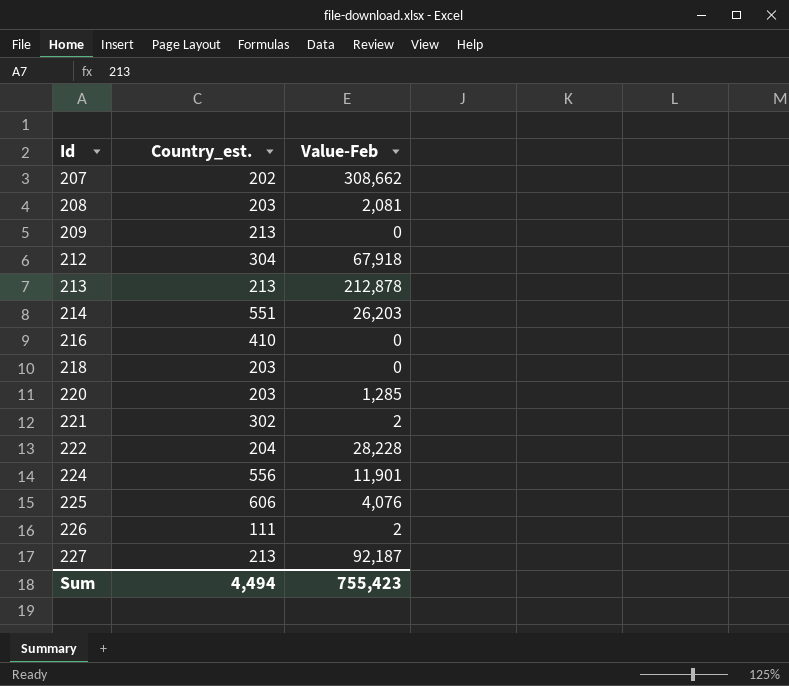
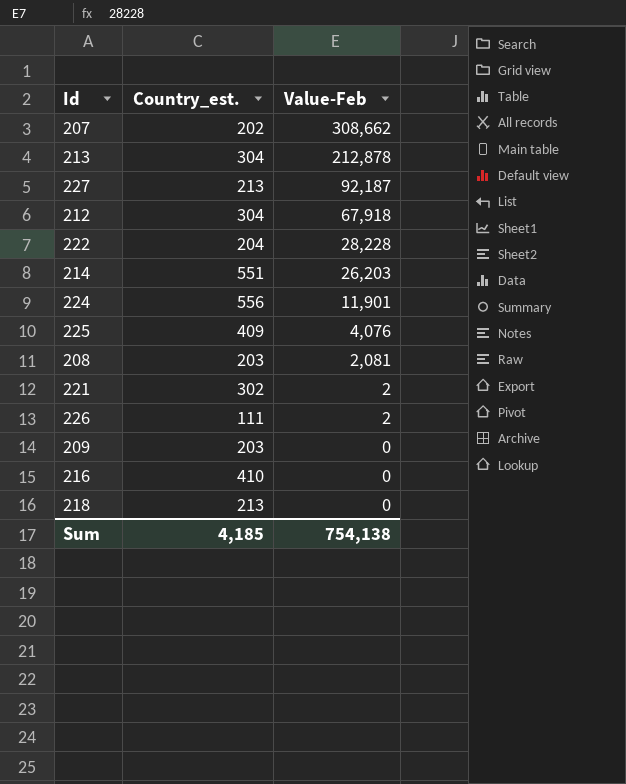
row order: Id ascending -> Value-Feb descending
row 220: 203 | 1,285 -> none
213 | Country_est.: 213 -> 304
225 | Country_est.: 606 -> 409
209 | Country_est.: 213 -> 203
218 | Country_est.: 203 -> 213
Sum | Country_est.: 4,494 -> 4,185
Sum | Value-Feb: 755,423 -> 754,138

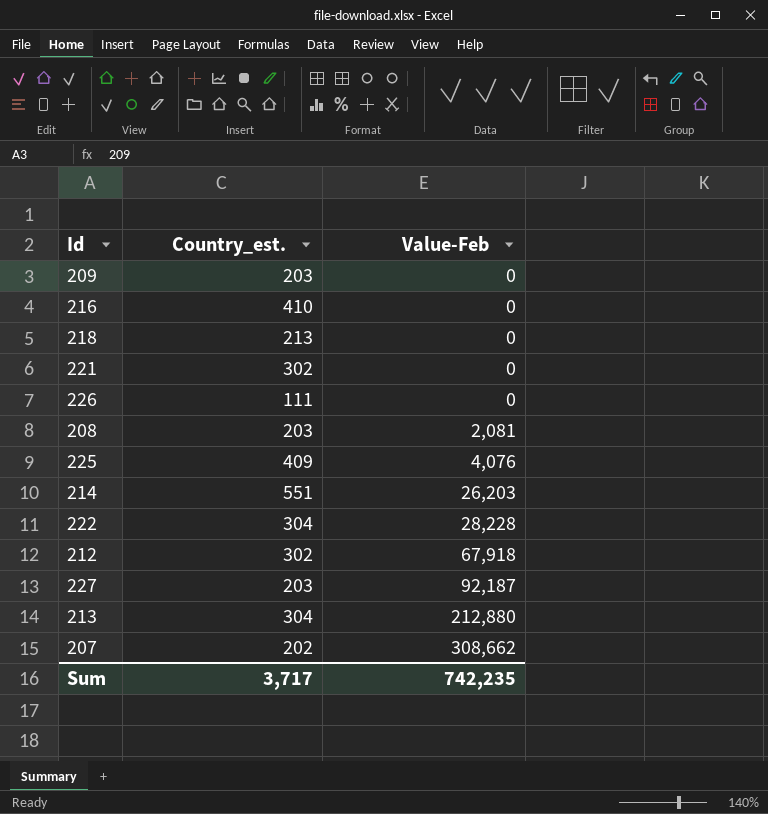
row order: Value-Feb descending -> Value-Feb ascending
row 224: 556 | 11,901 -> none
221 | Value-Feb: 2 -> 0
226 | Value-Feb: 2 -> 0
222 | Country_est.: 204 -> 304
212 | Country_est.: 304 -> 302
227 | Country_est.: 213 -> 203
213 | Value-Feb: 212,878 -> 212,880
Sum | Country_est.: 4,185 -> 3,717
Sum | Value-Feb: 754,138 -> 742,235

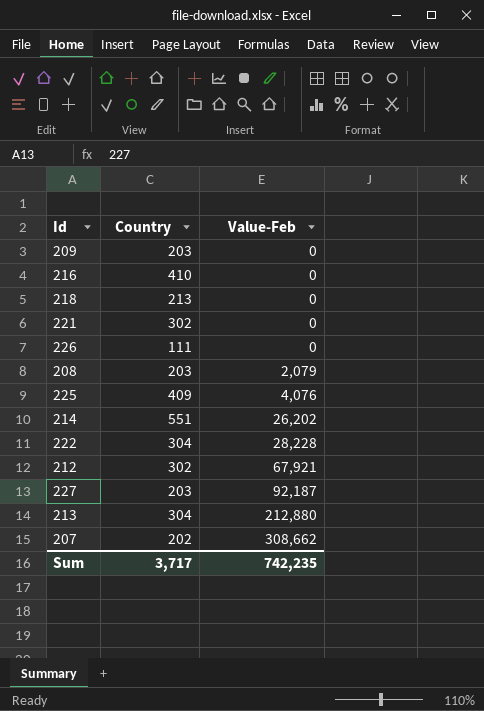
column name: Country_est. -> Country
208 | Value-Feb: 2,081 -> 2,079
214 | Value-Feb: 26,203 -> 26,202
212 | Value-Feb: 67,918 -> 67,921

